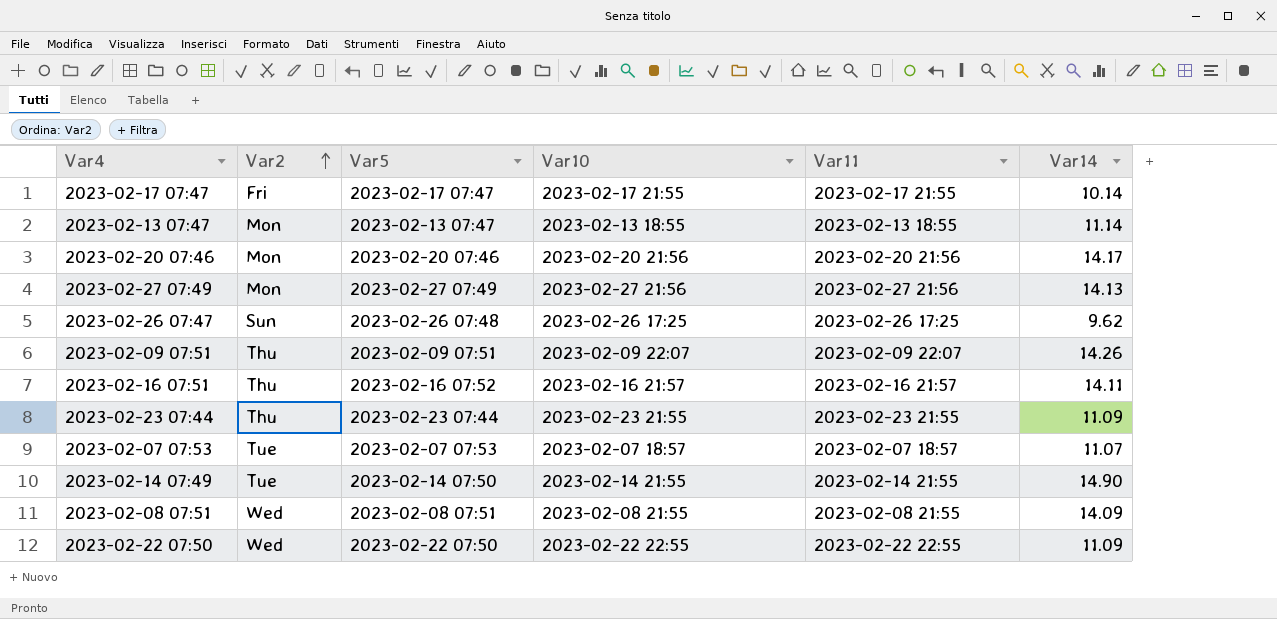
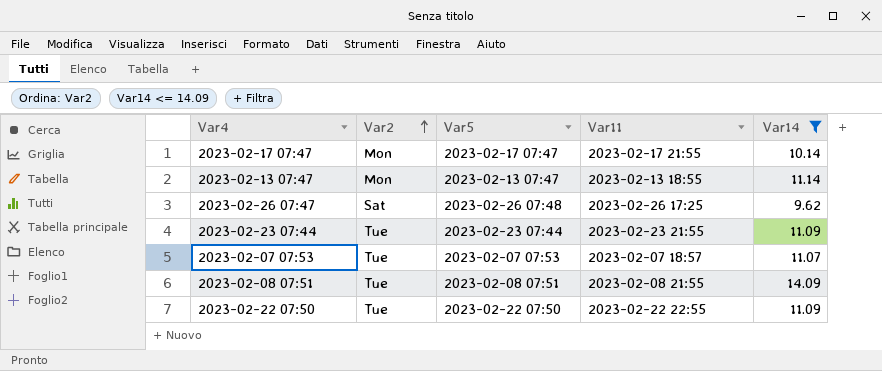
filter: none -> Var14 <= 14.09
column Var10 | position: 4 -> none
2023-02-17 07:47 | Var2: Fri -> Mon
2023-02-26 07:47 | Var2: Sun -> Sat
2023-02-23 07:44 | Var2: Thu -> Tue
2023-02-08 07:51 | Var2: Wed -> Tue
2023-02-22 07:50 | Var2: Wed -> Tue

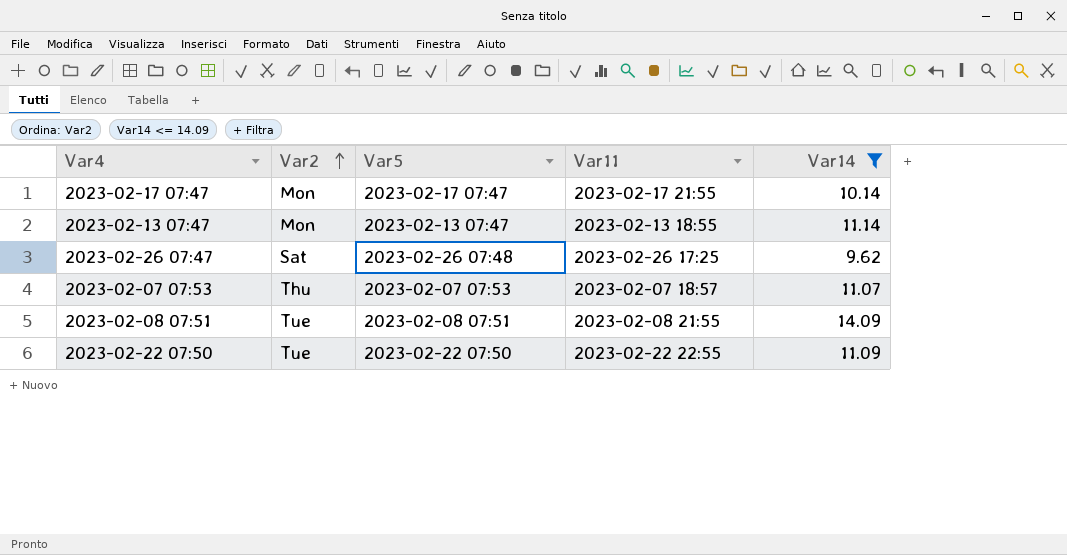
row 2023-02-23 07:44: Tue | 2023-02-23 07:44 | 2023-02-23 21:55 | 11.09 -> none
2023-02-07 07:53 | Var2: Tue -> Thu

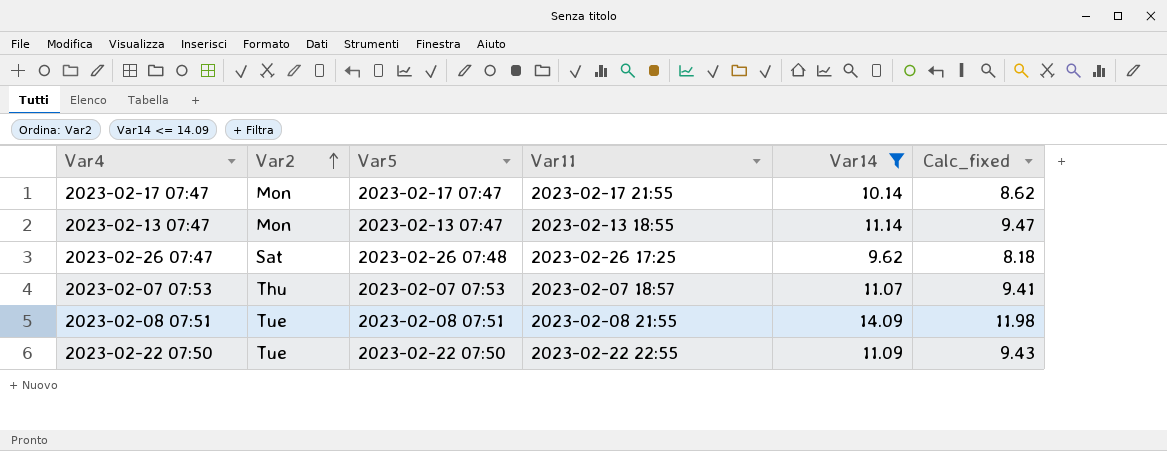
column Calc_fixed | formula: none -> [Var14] * 0.85

